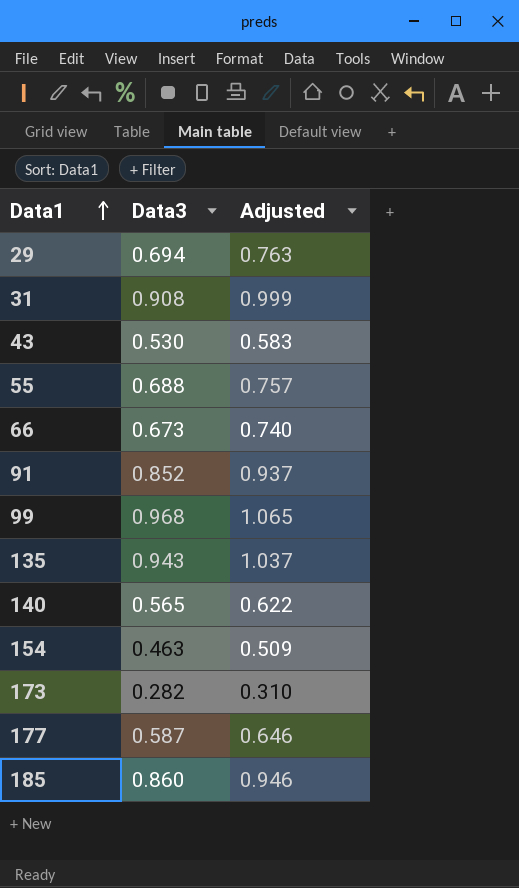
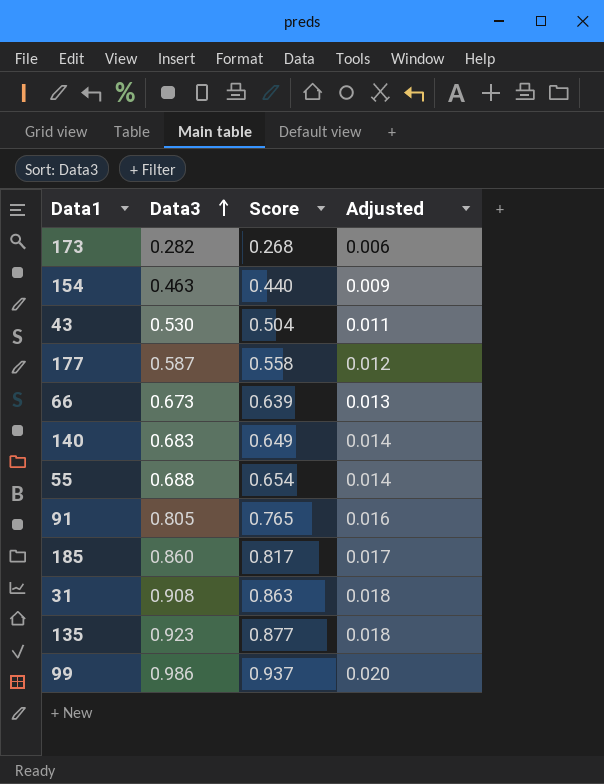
row order: Data1 ascending -> Data3 ascending
column Score | formula: none -> [Data3] * 0.95
column Adjusted | formula: [Data3] * 1.1 -> [Data3] * 0.02
row 29: 0.694 | 0.763 -> none
140 | Data3: 0.565 -> 0.683
91 | Data3: 0.852 -> 0.805
135 | Data3: 0.943 -> 0.923
99 | Data3: 0.968 -> 0.986

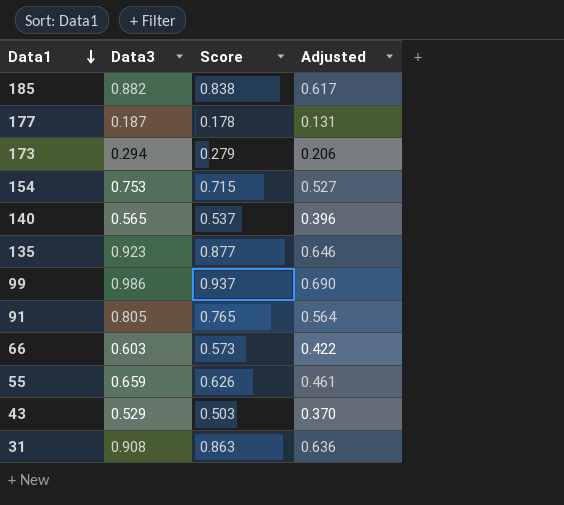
row order: Data3 ascending -> Data1 descending
column Adjusted | formula: [Data3] * 0.02 -> [Data3] * 0.7
185 | Data3: 0.860 -> 0.882
185 | Score: 0.817 -> 0.838
177 | Data3: 0.587 -> 0.187
177 | Score: 0.558 -> 0.178
173 | Data3: 0.282 -> 0.294
173 | Score: 0.268 -> 0.279
154 | Data3: 0.463 -> 0.753
154 | Score: 0.440 -> 0.715
140 | Data3: 0.683 -> 0.565
140 | Score: 0.649 -> 0.537
66 | Data3: 0.673 -> 0.603
66 | Score: 0.639 -> 0.573
55 | Data3: 0.688 -> 0.659
55 | Score: 0.654 -> 0.626
43 | Data3: 0.530 -> 0.529
43 | Score: 0.504 -> 0.503

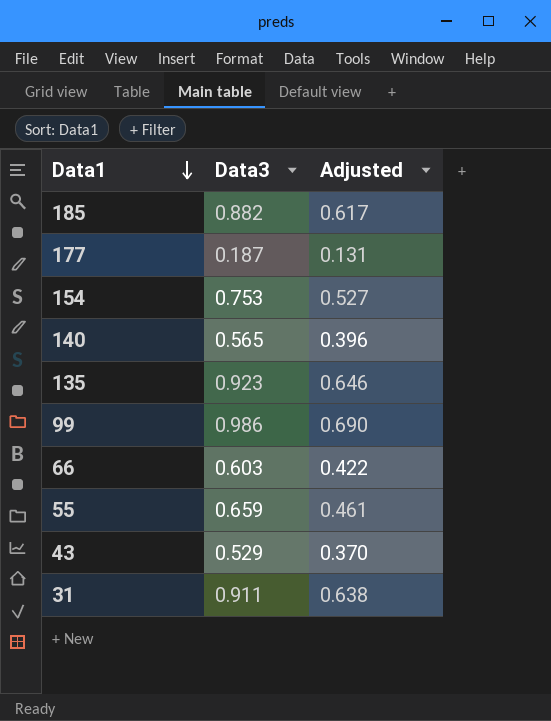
column Score | formula: [Data3] * 0.95 -> none
row 173: 0.294 | 0.279 | 0.206 -> none
row 91: 0.805 | 0.765 | 0.564 -> none
31 | Data3: 0.908 -> 0.911
31 | Adjusted: 0.636 -> 0.638

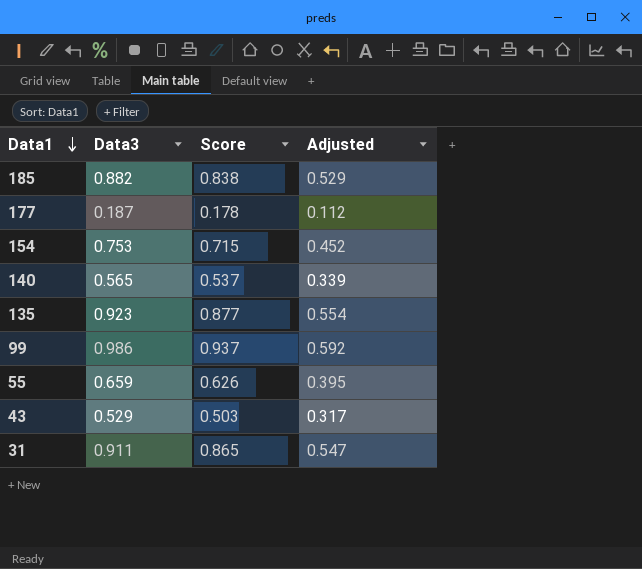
column Score | formula: none -> [Data3] * 0.95
column Adjusted | formula: [Data3] * 0.7 -> [Data3] * 0.6
row 66: 0.603 | 0.422 -> none

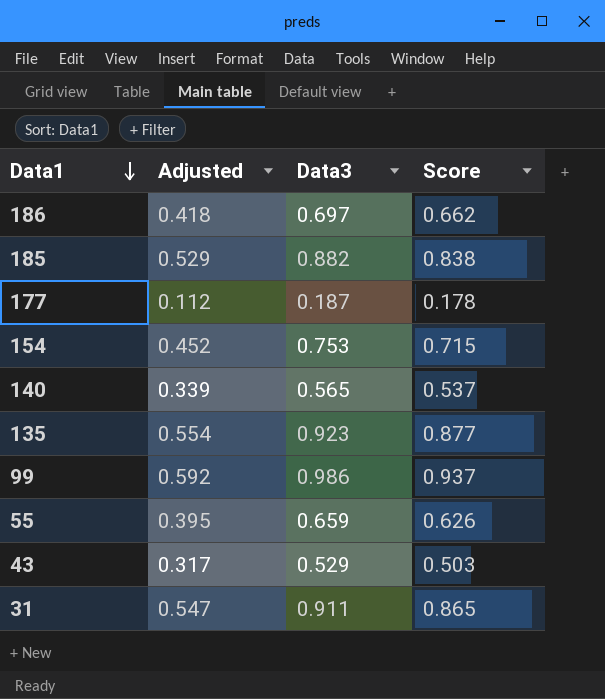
column Adjusted | position: 4 -> 2
row 186: none -> 0.418 | 0.697 | 0.662

